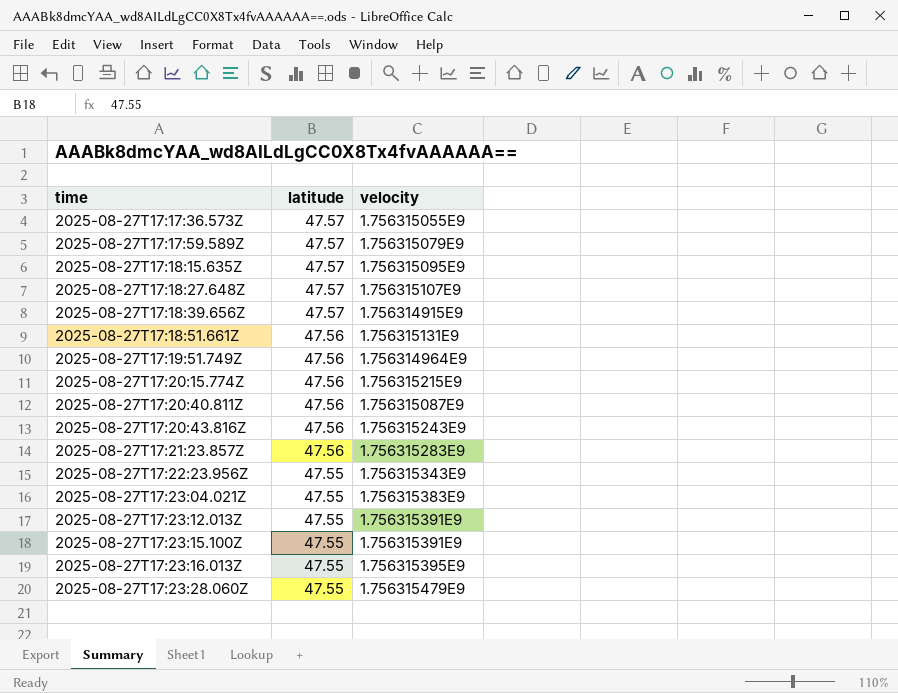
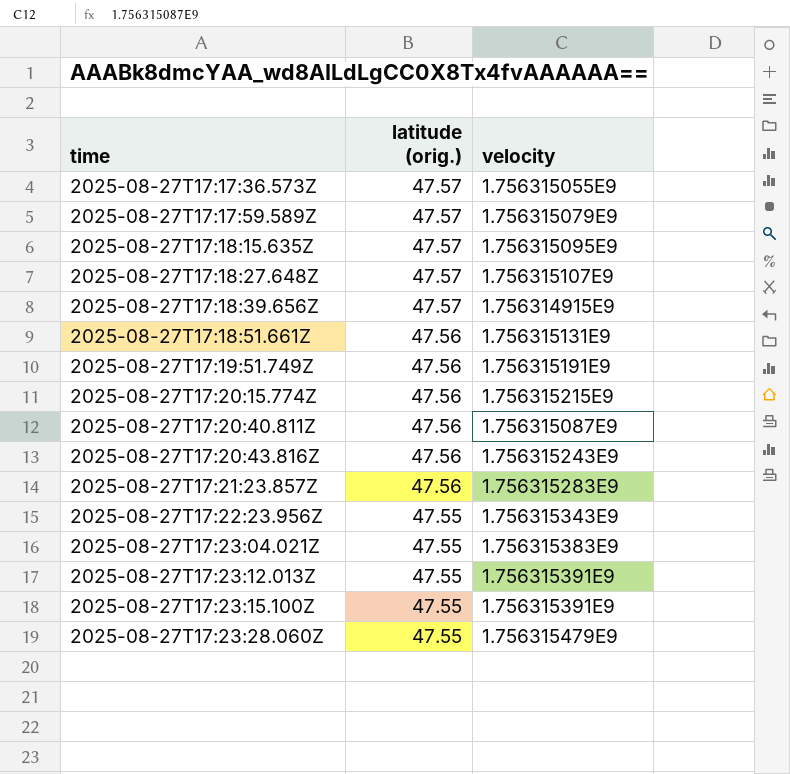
column name: latitude -> latitude (orig.)
row 2025-08-27T17:23:16.013Z: 47.55 | 1.756315395E9 -> none
2025-08-27T17:19:51.749Z | velocity: 1.756314964E9 -> 1.756315191E9

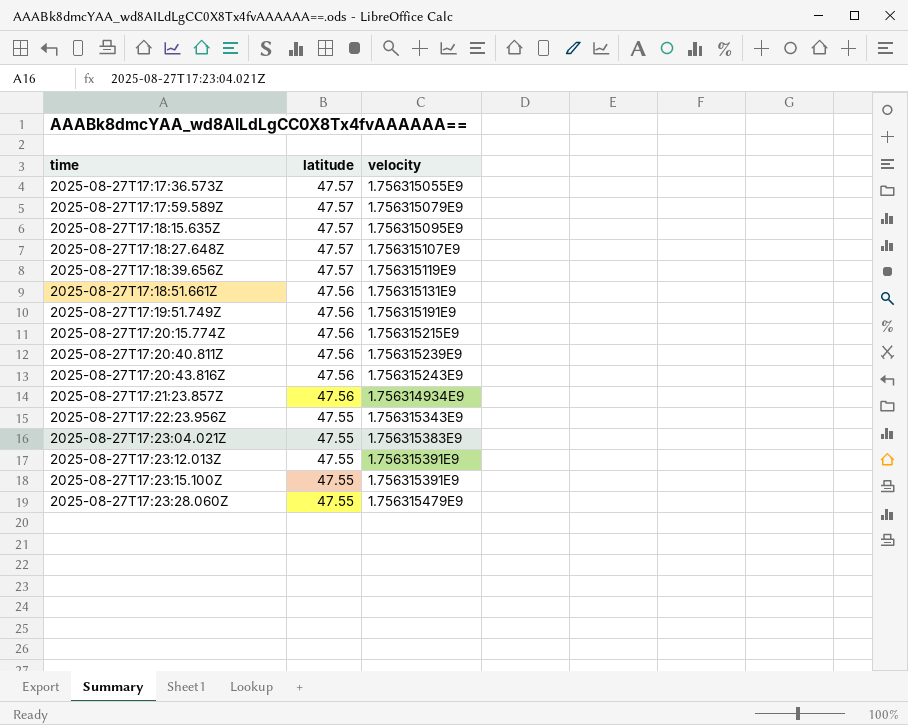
column name: latitude (orig.) -> latitude
2025-08-27T17:18:39.656Z | velocity: 1.756314915E9 -> 1.756315119E9
2025-08-27T17:20:40.811Z | velocity: 1.756315087E9 -> 1.756315239E9
2025-08-27T17:21:23.857Z | velocity: 1.756315283E9 -> 1.756314934E9

